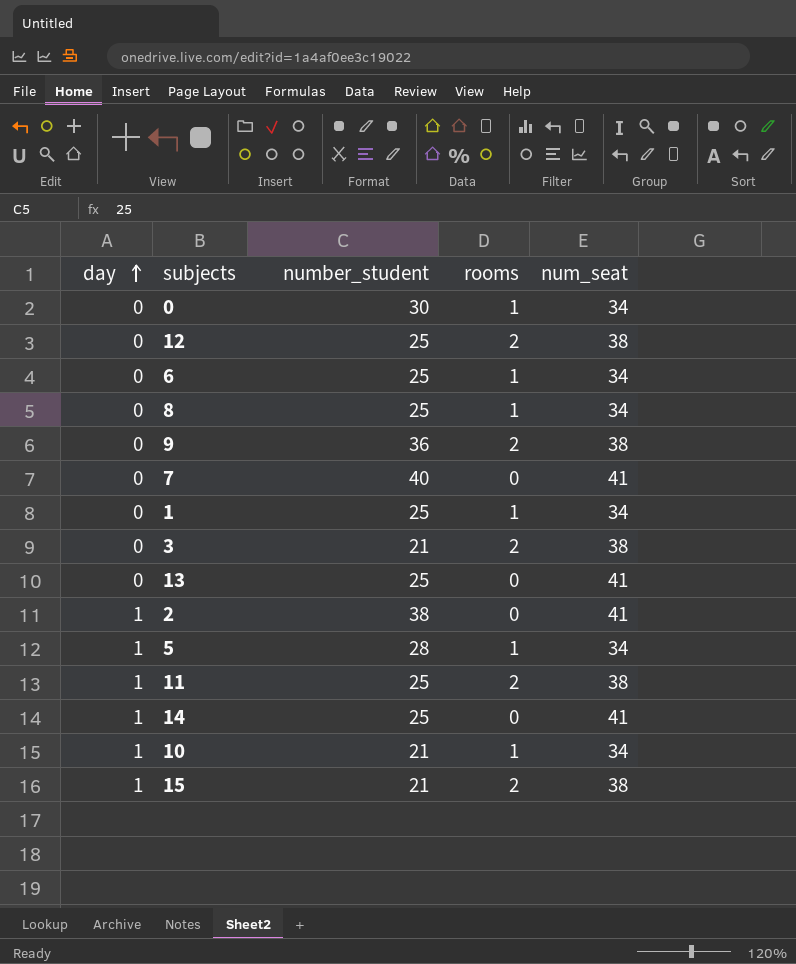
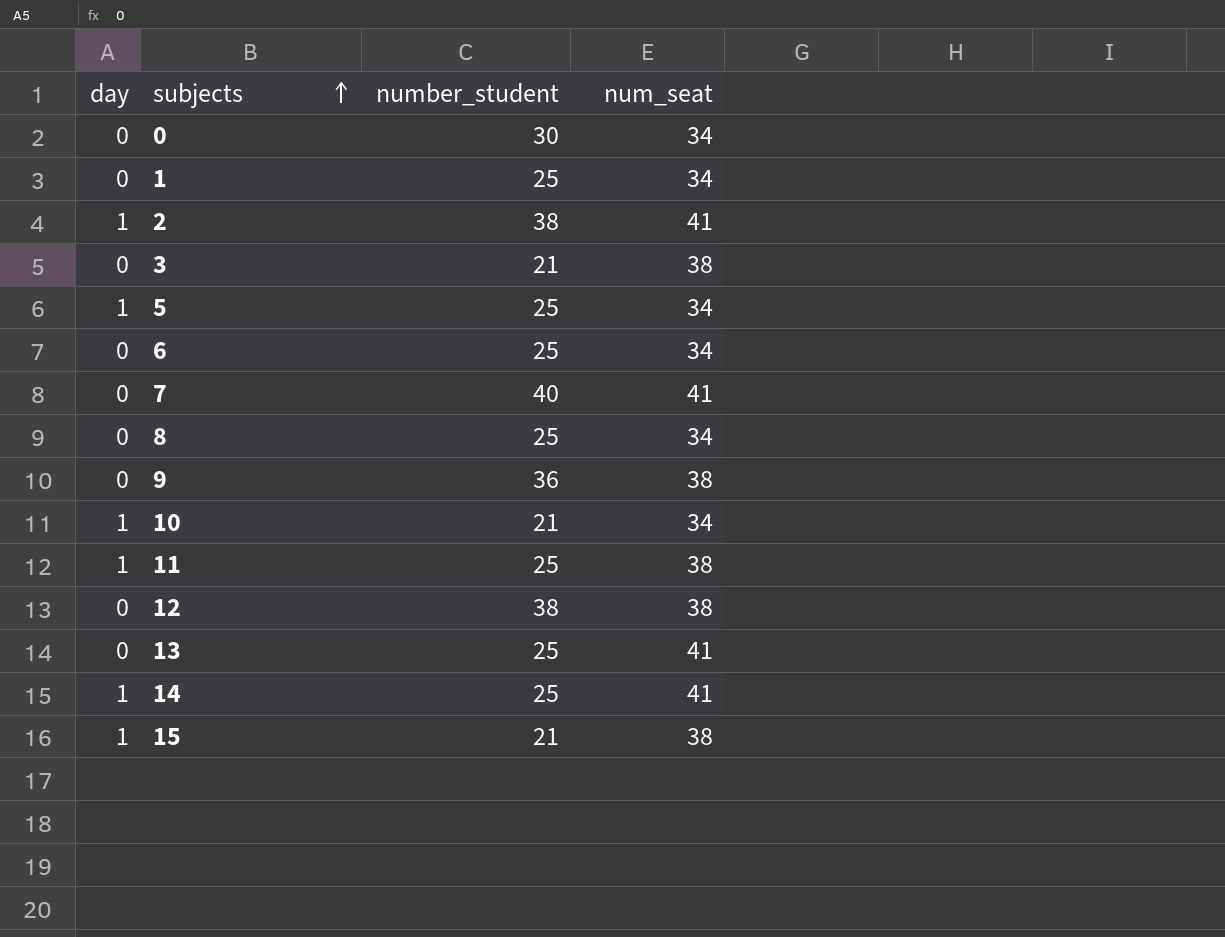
row order: day ascending -> subjects ascending
column rooms | position: 4 -> none
5 | number_student: 28 -> 25
12 | number_student: 25 -> 38

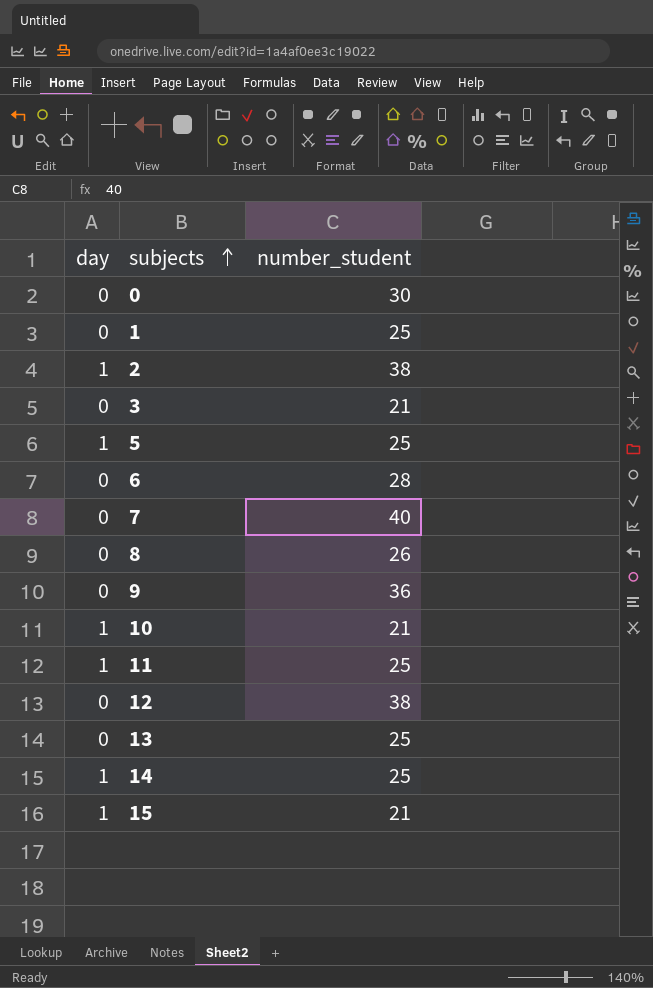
column num_seat | position: 4 -> none
6 | number_student: 25 -> 28
8 | number_student: 25 -> 26

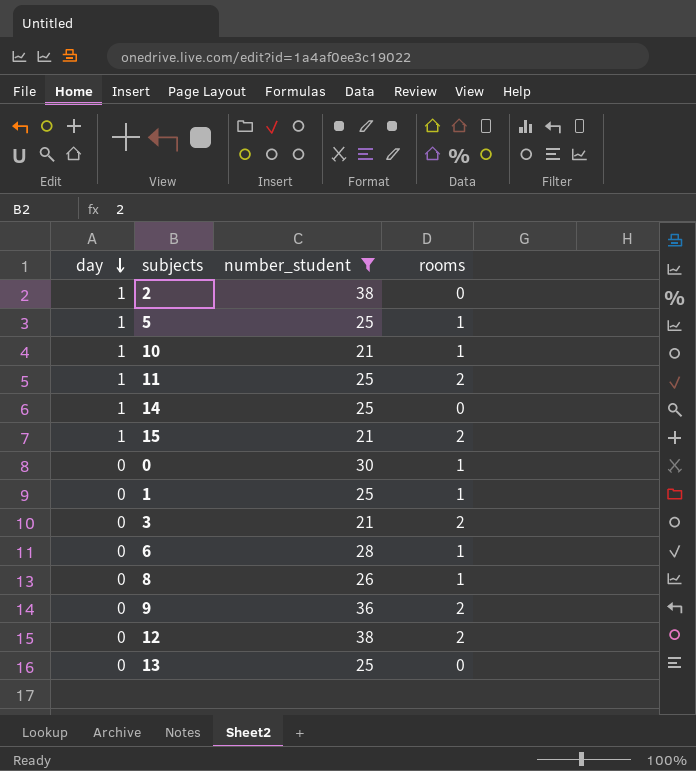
filter: none -> number_student != 40
row order: subjects ascending -> day descending
column rooms | position: none -> 4

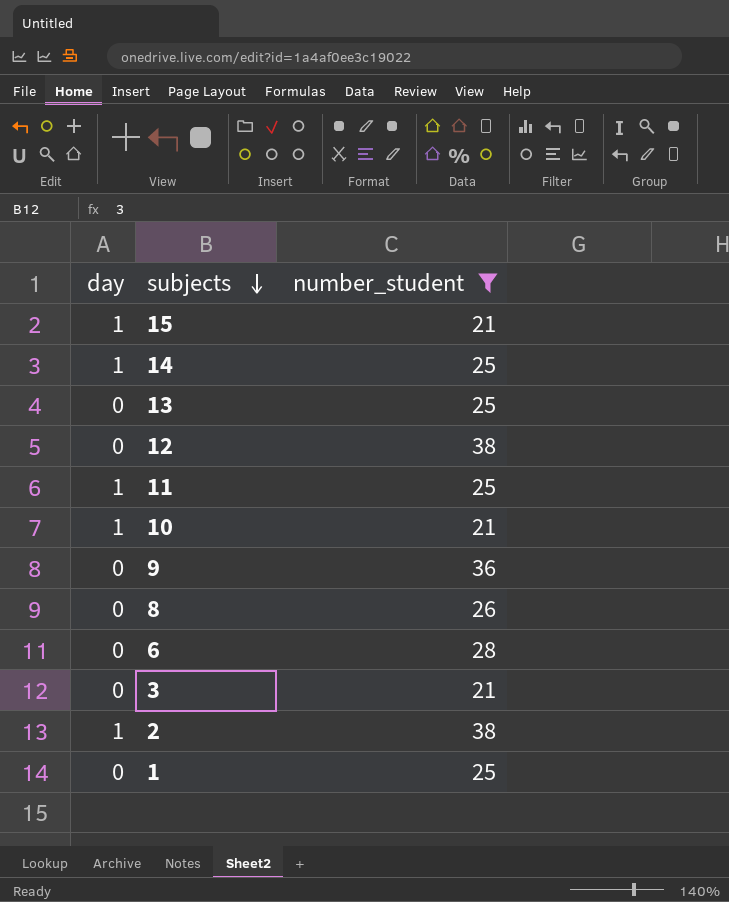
row order: day descending -> subjects descending
column rooms | position: 4 -> none
row 5: 1 | 25 | 1 -> none
row 0: 0 | 30 | 1 -> none

